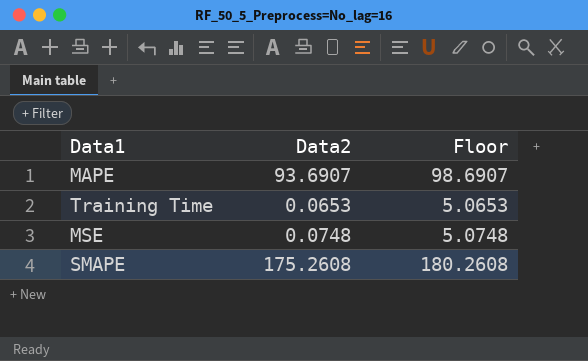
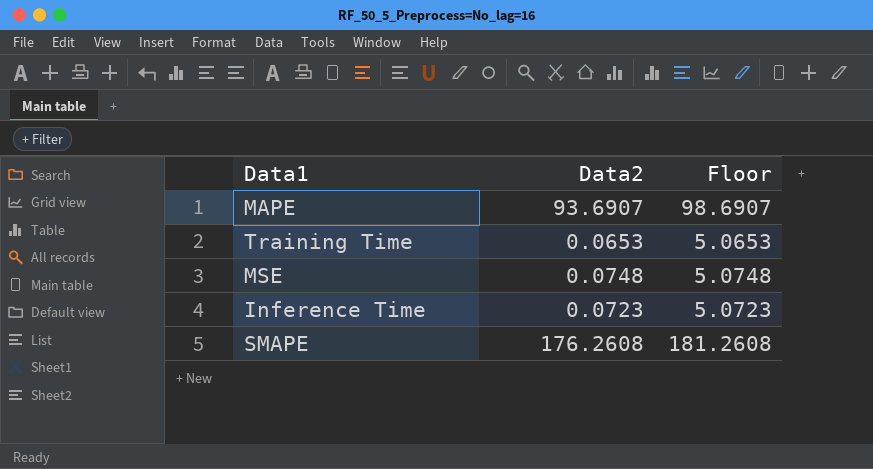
row Inference Time: none -> 0.0723 | 5.0723
SMAPE | Data2: 175.2608 -> 176.2608
SMAPE | Floor: 180.2608 -> 181.2608

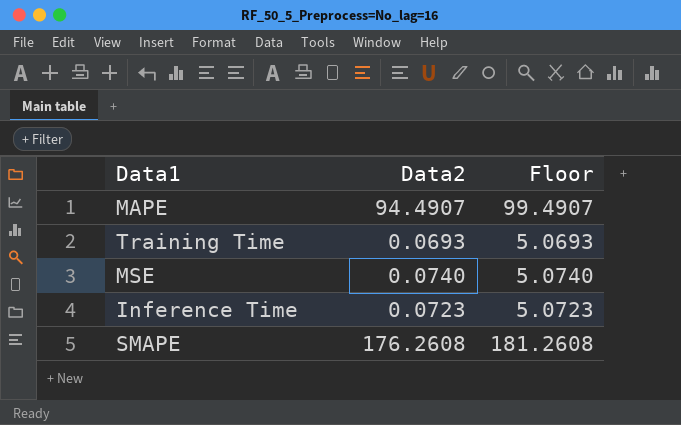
MAPE | Data2: 93.6907 -> 94.4907
MAPE | Floor: 98.6907 -> 99.4907
Training Time | Data2: 0.0653 -> 0.0693
Training Time | Floor: 5.0653 -> 5.0693
MSE | Data2: 0.0748 -> 0.0740
MSE | Floor: 5.0748 -> 5.0740

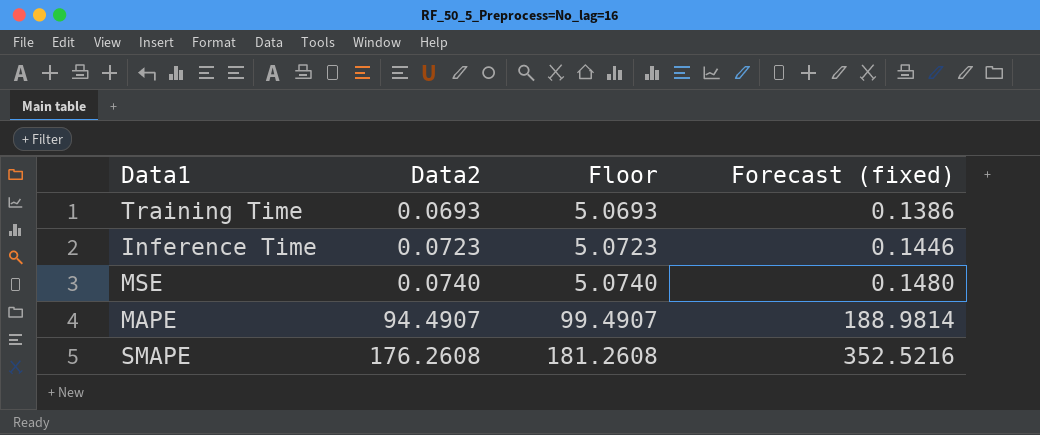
row order: none -> Data2 ascending
column Forecast (fixed) | formula: none -> [Data2] * 2

